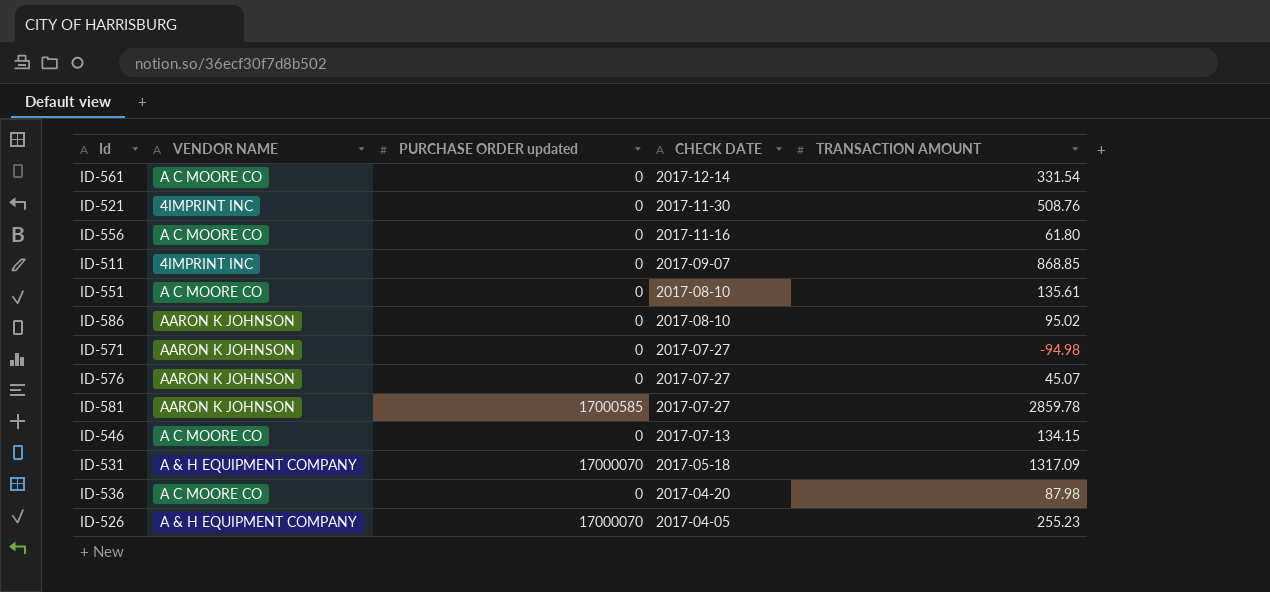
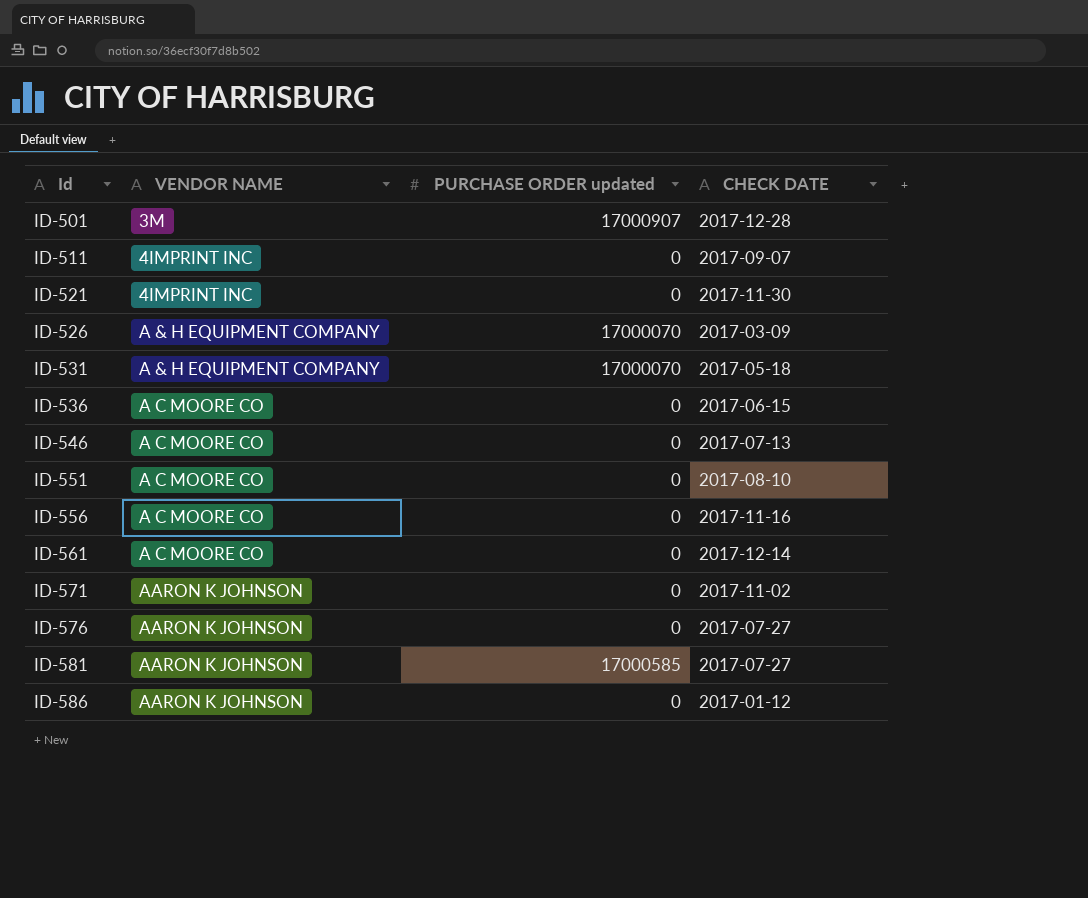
row order: CHECK DATE descending -> Id ascending
column TRANSACTION AMOUNT | position: 5 -> none
row ID-501: none -> 3M | 17000907 | 2017-12-28
ID-526 | CHECK DATE: 2017-04-05 -> 2017-03-09
ID-536 | CHECK DATE: 2017-04-20 -> 2017-06-15
ID-571 | CHECK DATE: 2017-07-27 -> 2017-11-02
ID-586 | CHECK DATE: 2017-08-10 -> 2017-01-12

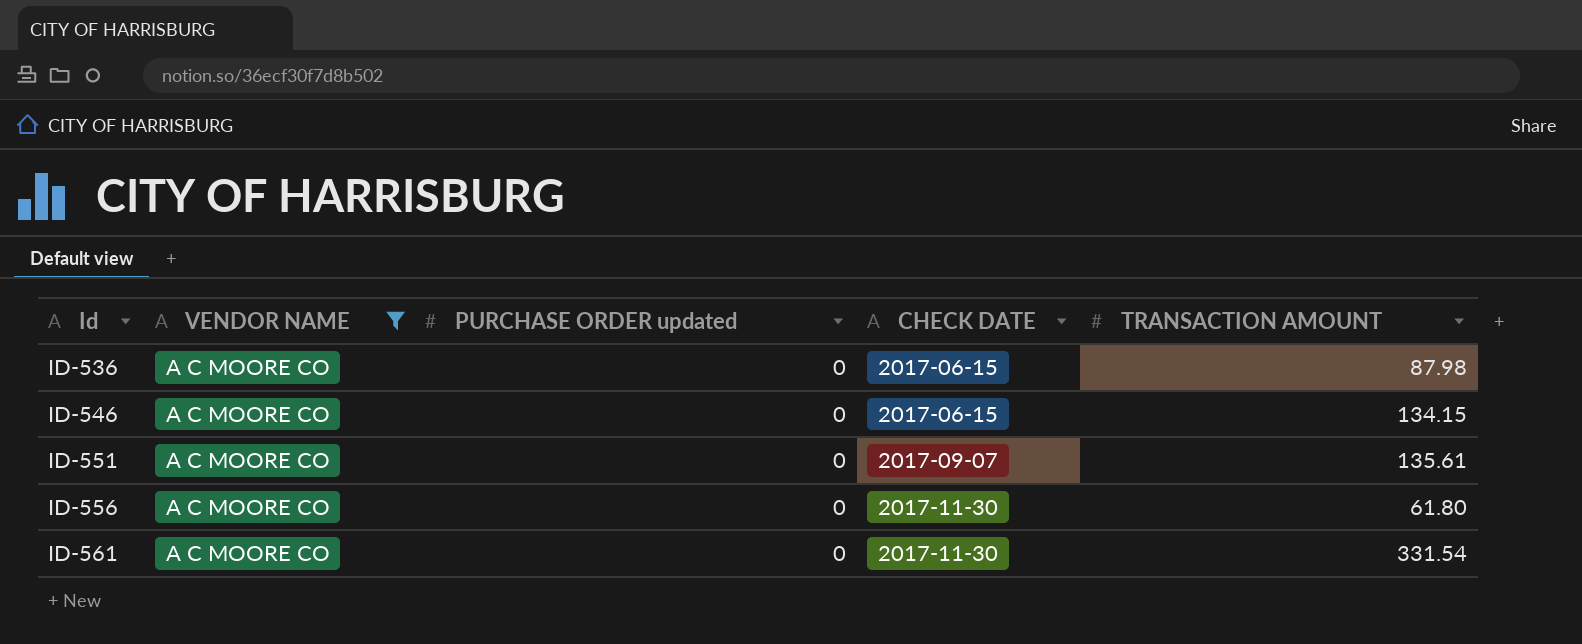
filter: none -> VENDOR NAME = A C MOORE CO
column TRANSACTION AMOUNT | position: none -> 5
ID-546 | CHECK DATE: 2017-07-13 -> 2017-06-15
ID-551 | CHECK DATE: 2017-08-10 -> 2017-09-07
ID-556 | CHECK DATE: 2017-11-16 -> 2017-11-30
ID-561 | CHECK DATE: 2017-12-14 -> 2017-11-30

